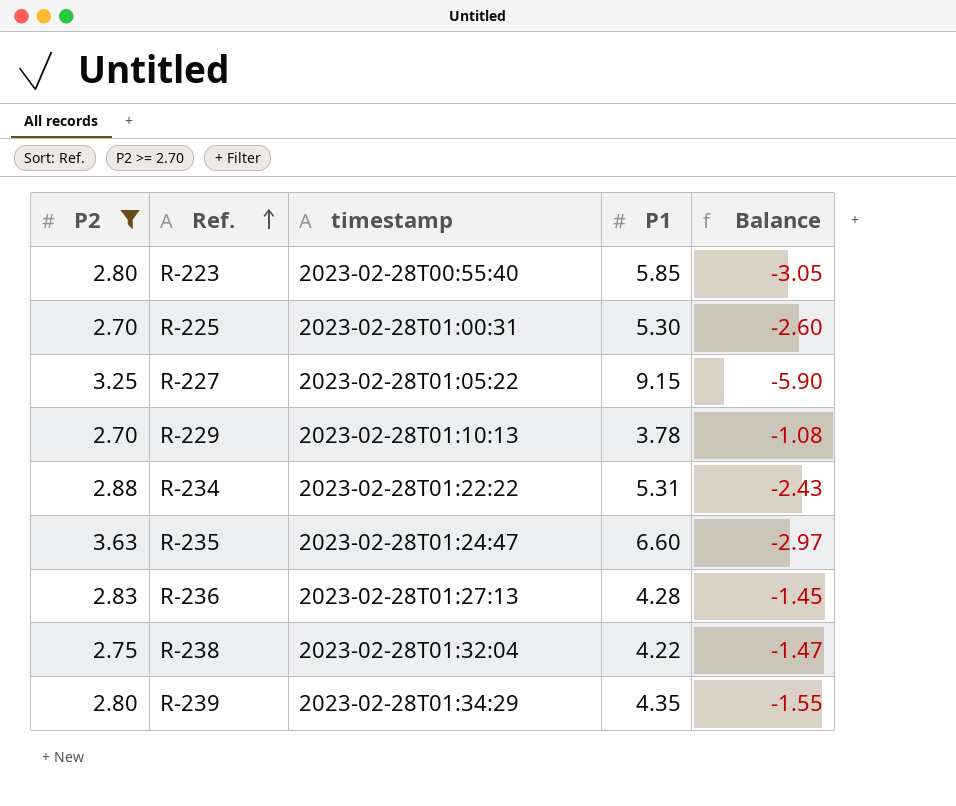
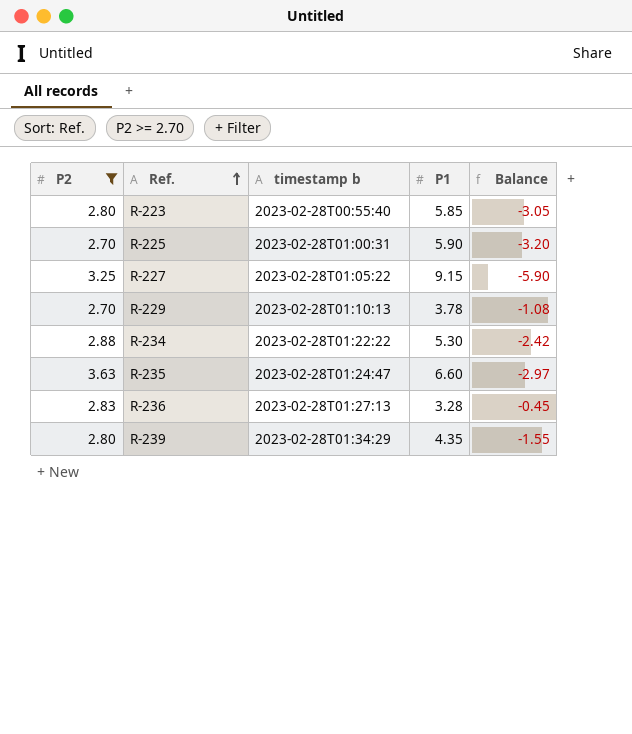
column name: timestamp -> timestamp b
row R-238: 2.75 | 2023-02-28T01:32:04 | 4.22 | -1.47 -> none
R-225 | P1: 5.30 -> 5.90
R-225 | Balance: -2.60 -> -3.20
R-234 | P1: 5.31 -> 5.30
R-234 | Balance: -2.43 -> -2.42
R-236 | P1: 4.28 -> 3.28
R-236 | Balance: -1.45 -> -0.45

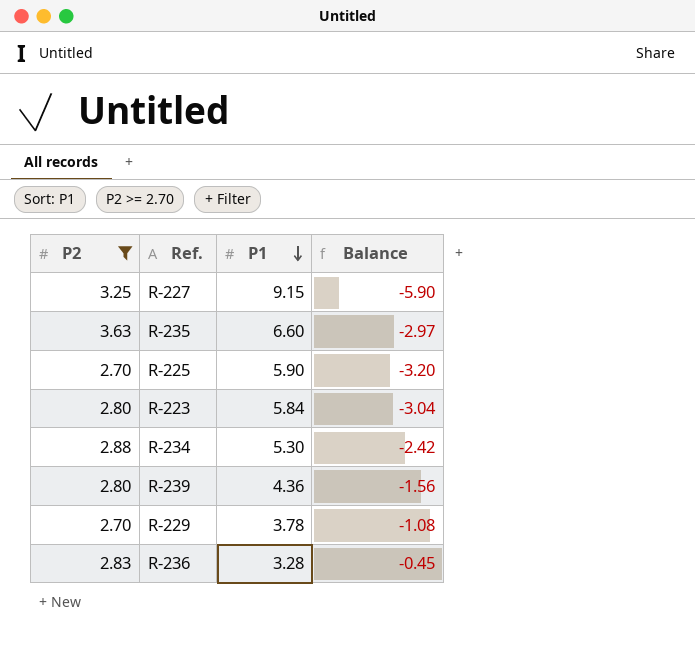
row order: Ref. ascending -> P1 descending
column timestamp b | position: 3 -> none
R-223 | P1: 5.85 -> 5.84
R-223 | Balance: -3.05 -> -3.04
R-239 | P1: 4.35 -> 4.36
R-239 | Balance: -1.55 -> -1.56

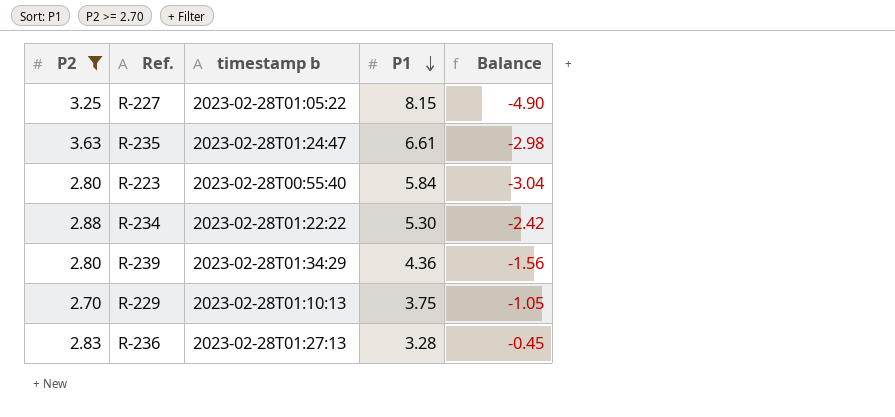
column timestamp b | position: none -> 3
row R-225: 2.70 | 5.90 | -3.20 -> none
R-227 | P1: 9.15 -> 8.15
R-227 | Balance: -5.90 -> -4.90
R-235 | P1: 6.60 -> 6.61
R-235 | Balance: -2.97 -> -2.98
R-229 | P1: 3.78 -> 3.75
R-229 | Balance: -1.08 -> -1.05

